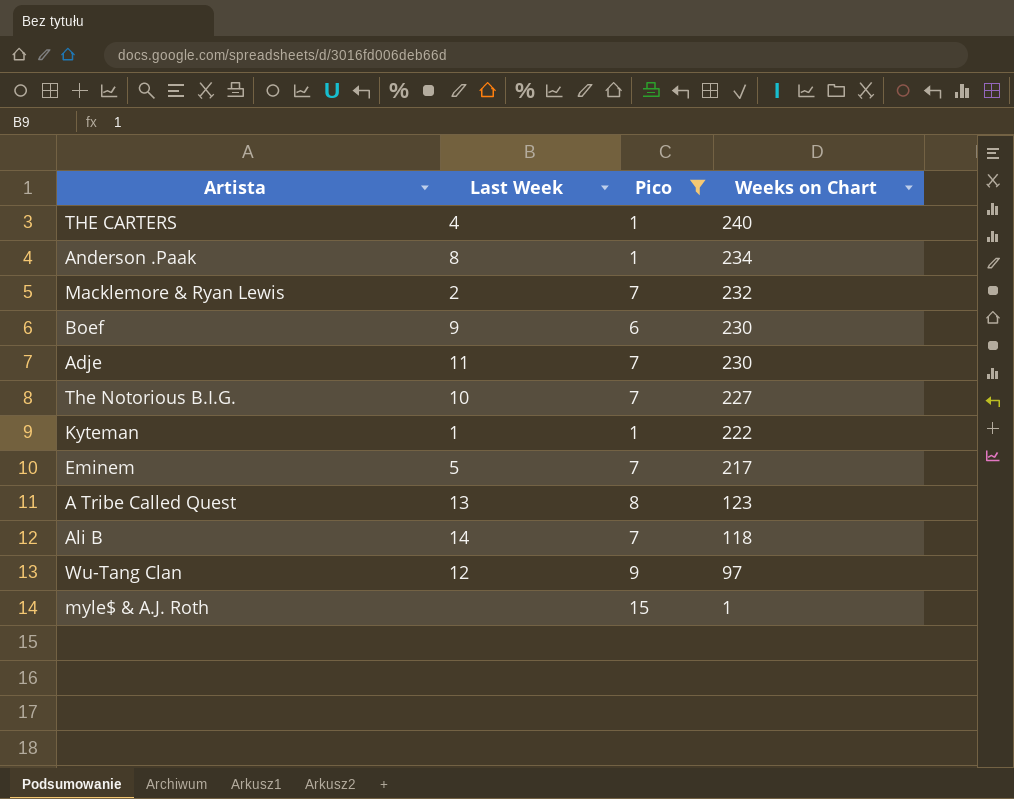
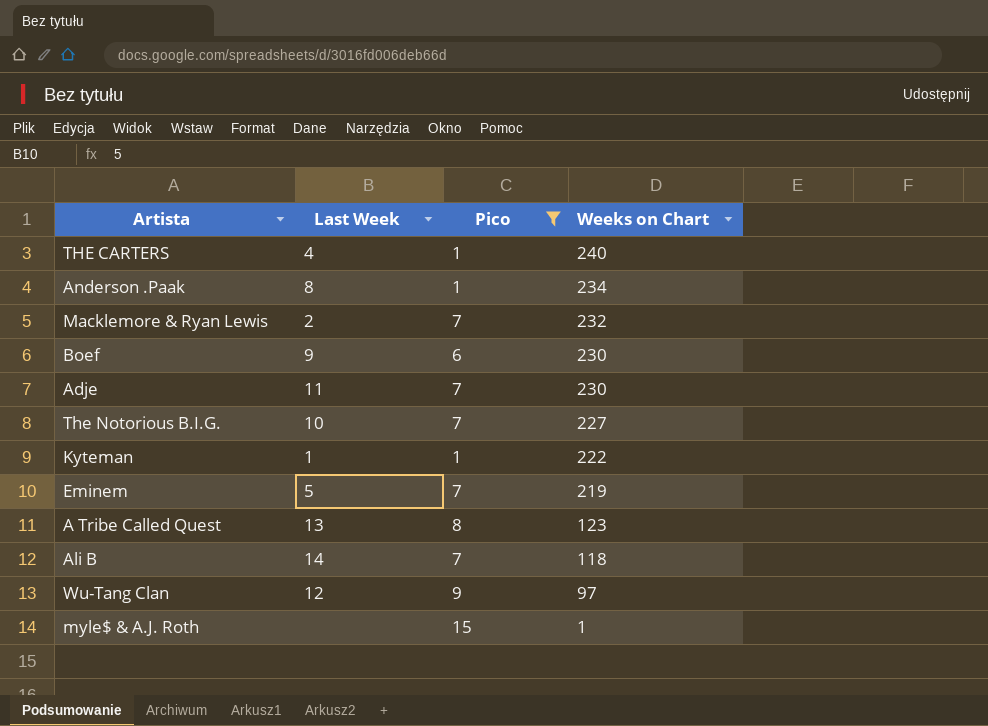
Eminem | Weeks on Chart: 217 -> 219

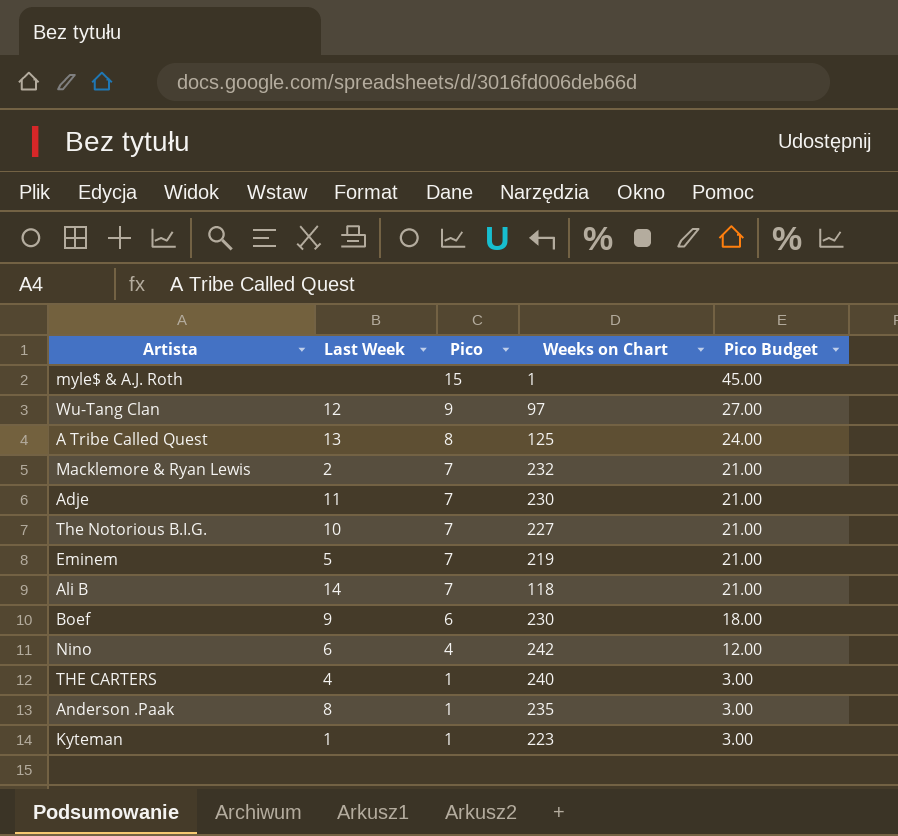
filter: Pico != 4 -> none
row order: Weeks on Chart descending -> Pico descending
column Pico Budget | formula: none -> [Pico] * 3
A Tribe Called Quest | Weeks on Chart: 123 -> 125
Anderson .Paak | Weeks on Chart: 234 -> 235
Kyteman | Weeks on Chart: 222 -> 223

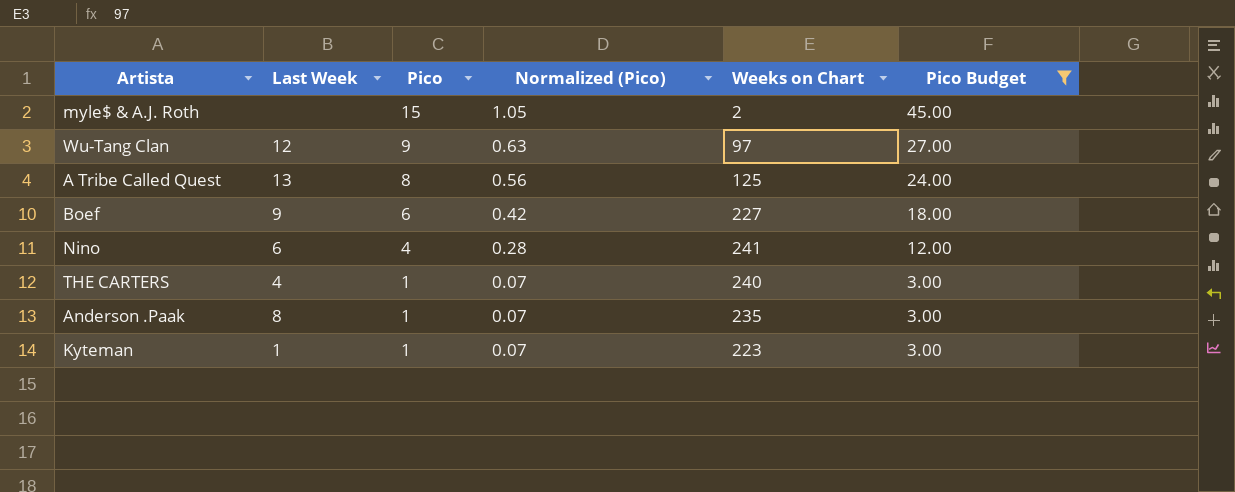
filter: none -> Pico Budget != 21.00
column Normalized (Pico) | formula: none -> [Pico] * 0.07
myle$ & A.J. Roth | Weeks on Chart: 1 -> 2
Boef | Weeks on Chart: 230 -> 227
Nino | Weeks on Chart: 242 -> 241

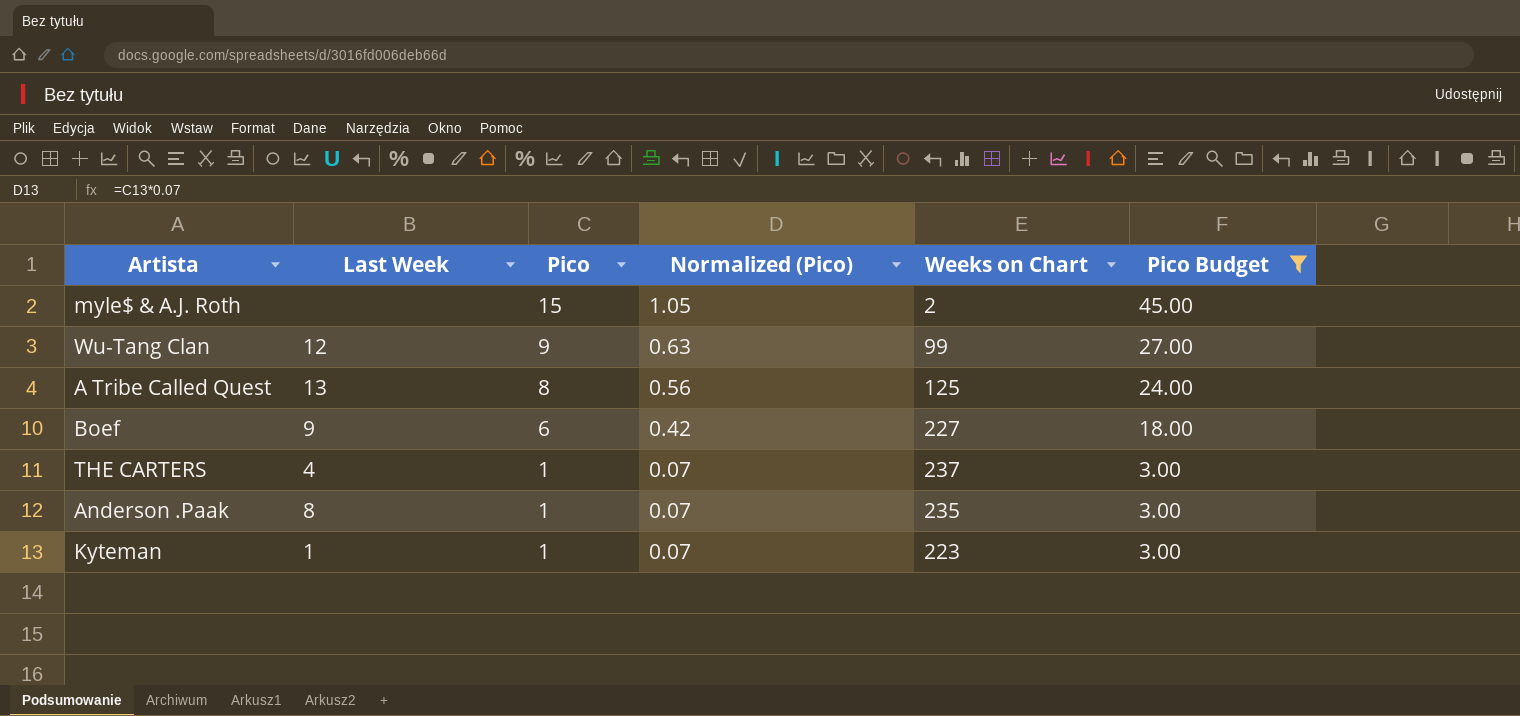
row Nino: 6 | 4 | 0.28 | 241 | 12.00 -> none
Wu-Tang Clan | Weeks on Chart: 97 -> 99
THE CARTERS | Weeks on Chart: 240 -> 237

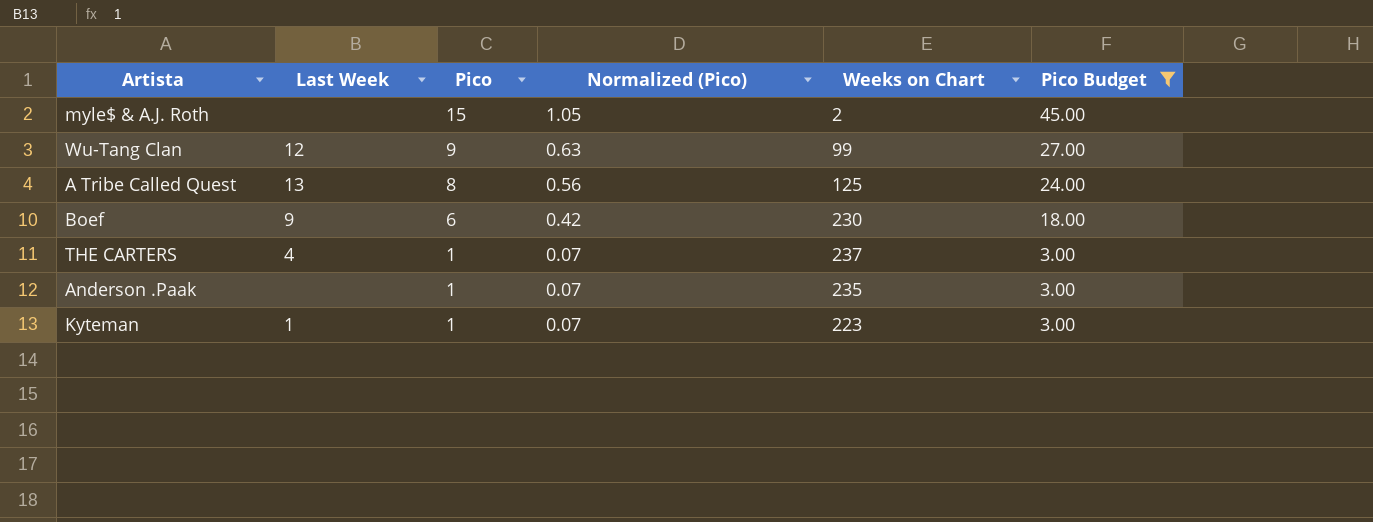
Boef | Weeks on Chart: 227 -> 230
Anderson .Paak | Last Week: 8 -> none

